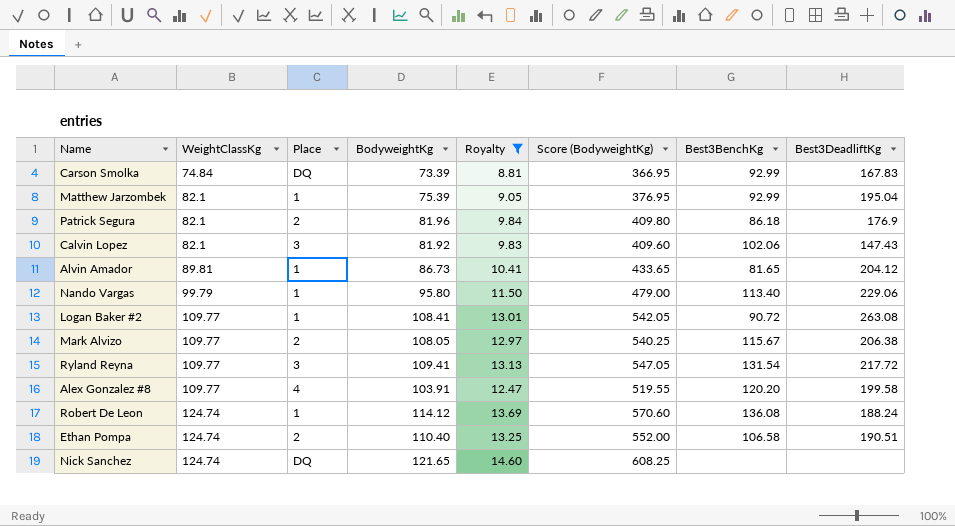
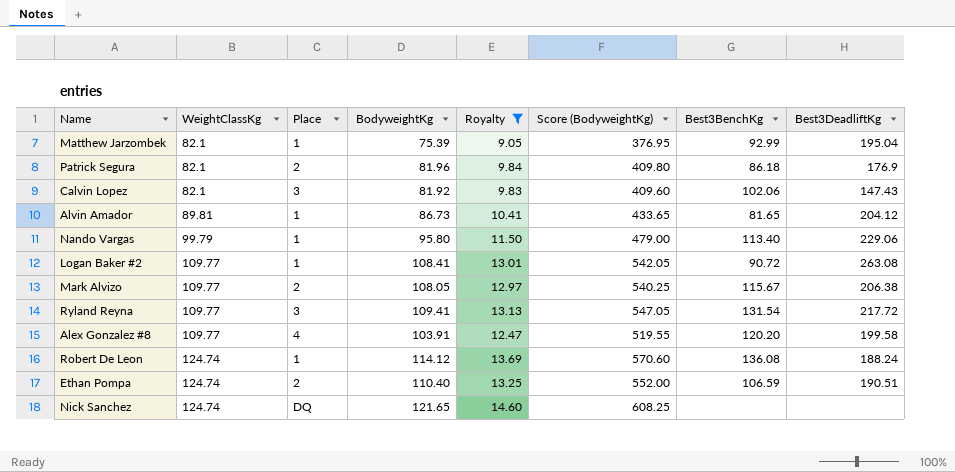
row Carson Smolka: 74.84 | DQ | 73.39 | 8.81 | 366.95 | 92.99 | 167.83 -> none
Ethan Pompa | Best3BenchKg: 106.58 -> 106.59

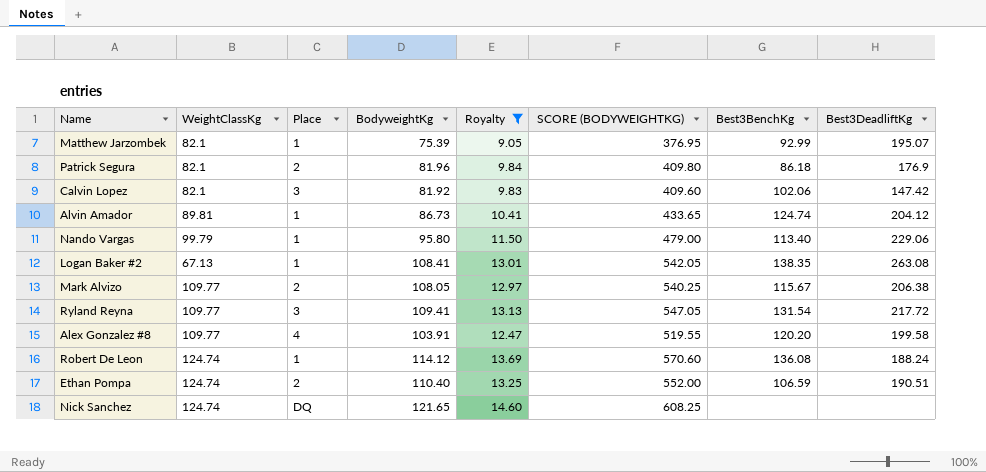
column name: Score (BodyweightKg) -> SCORE (BODYWEIGHTKG)
Matthew Jarzombek | Best3DeadliftKg: 195.04 -> 195.07
Calvin Lopez | Best3DeadliftKg: 147.43 -> 147.42
Alvin Amador | Best3BenchKg: 81.65 -> 124.74
Logan Baker #2 | WeightClassKg: 109.77 -> 67.13
Logan Baker #2 | Best3BenchKg: 90.72 -> 138.35

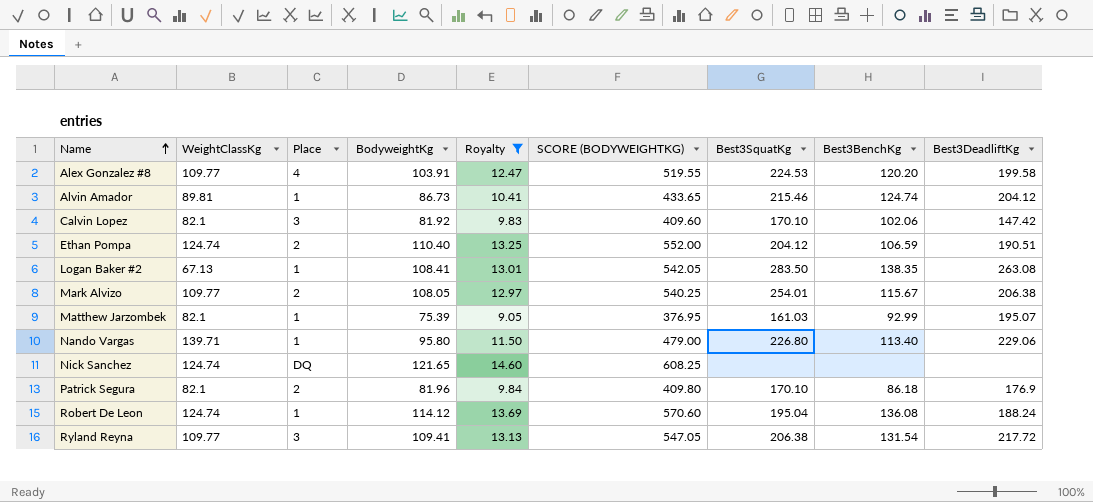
row order: none -> Name ascending
column Best3SquatKg | position: none -> 7
Nando Vargas | WeightClassKg: 99.79 -> 139.71

